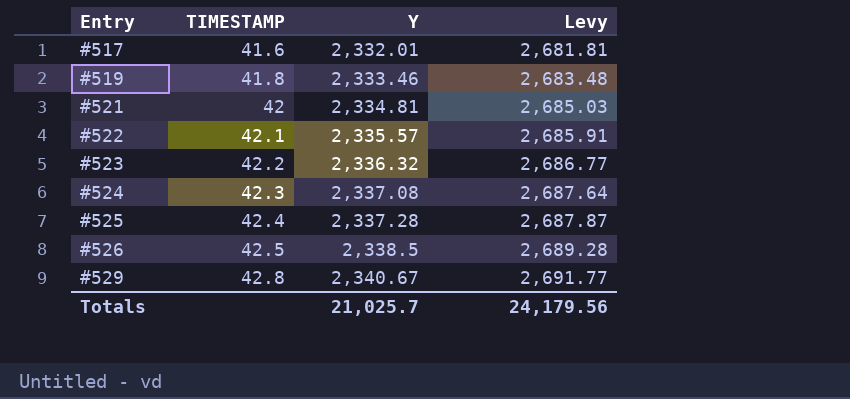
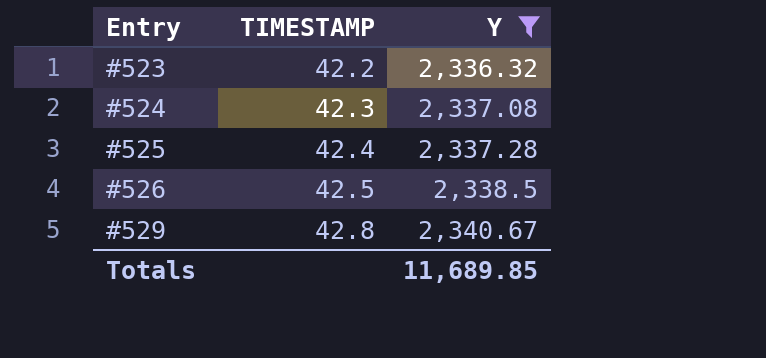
filter: none -> Y >= 2,336.32
column Levy | formula: [Y] * 1.15 -> none
Totals | Y: 21,025.7 -> 11,689.85

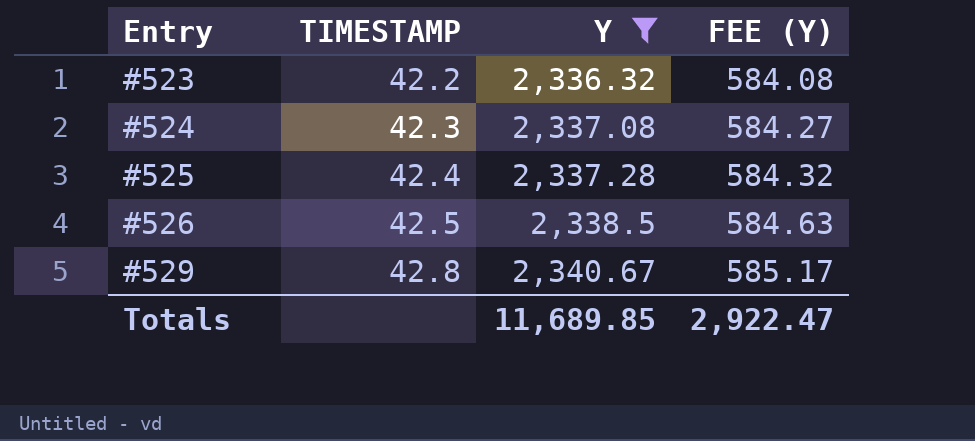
column FEE (Y) | formula: none -> [Y] * 0.25

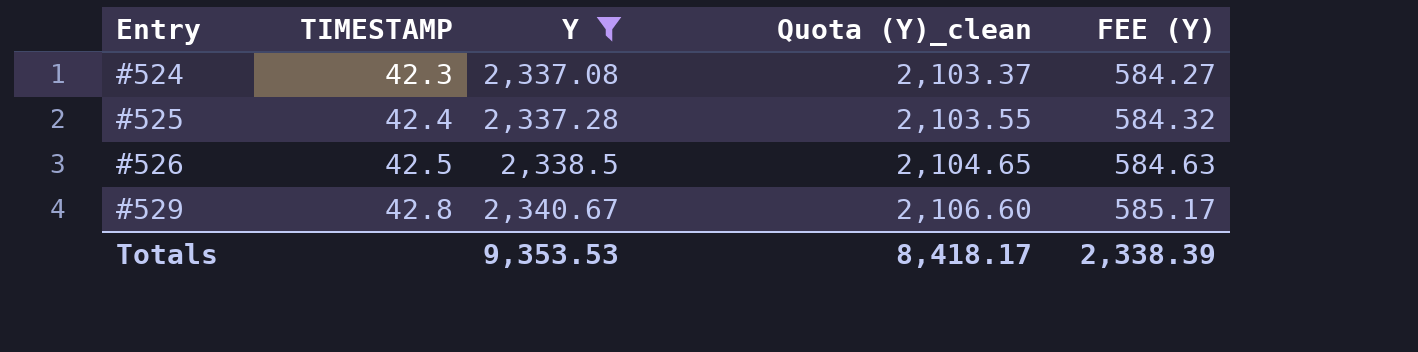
column Quota (Y)_clean | formula: none -> [Y] * 0.9
row #523: 42.2 | 2,336.32 | 584.08 -> none
Totals | Y: 11,689.85 -> 9,353.53
Totals | FEE (Y): 2,922.47 -> 2,338.39

